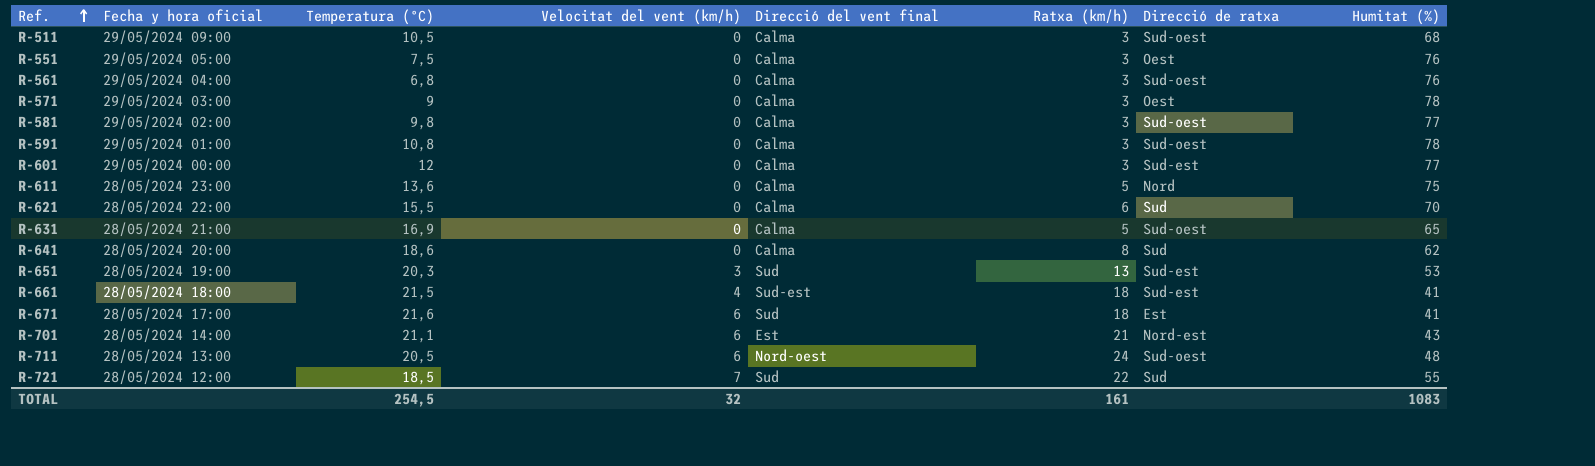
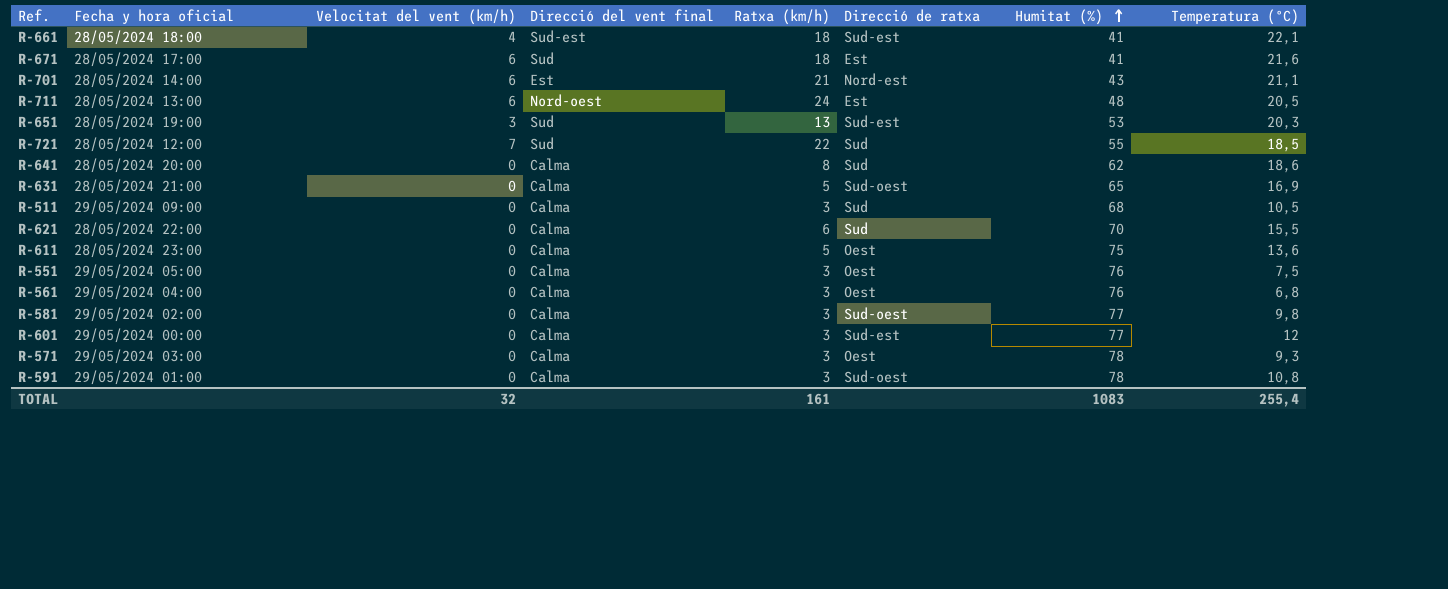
row order: Ref. ascending -> Humitat (%) ascending
column Temperatura (ºC) | position: 3 -> 8
R-661 | Temperatura (ºC): 21,5 -> 22,1
R-711 | Direcció de ratxa: Sud-oest -> Est
R-511 | Direcció de ratxa: Sud-oest -> Sud
R-611 | Direcció de ratxa: Nord -> Oest
R-561 | Direcció de ratxa: Sud-oest -> Oest
R-571 | Temperatura (ºC): 9 -> 9,3
TOTAL | Temperatura (ºC): 254,5 -> 255,4

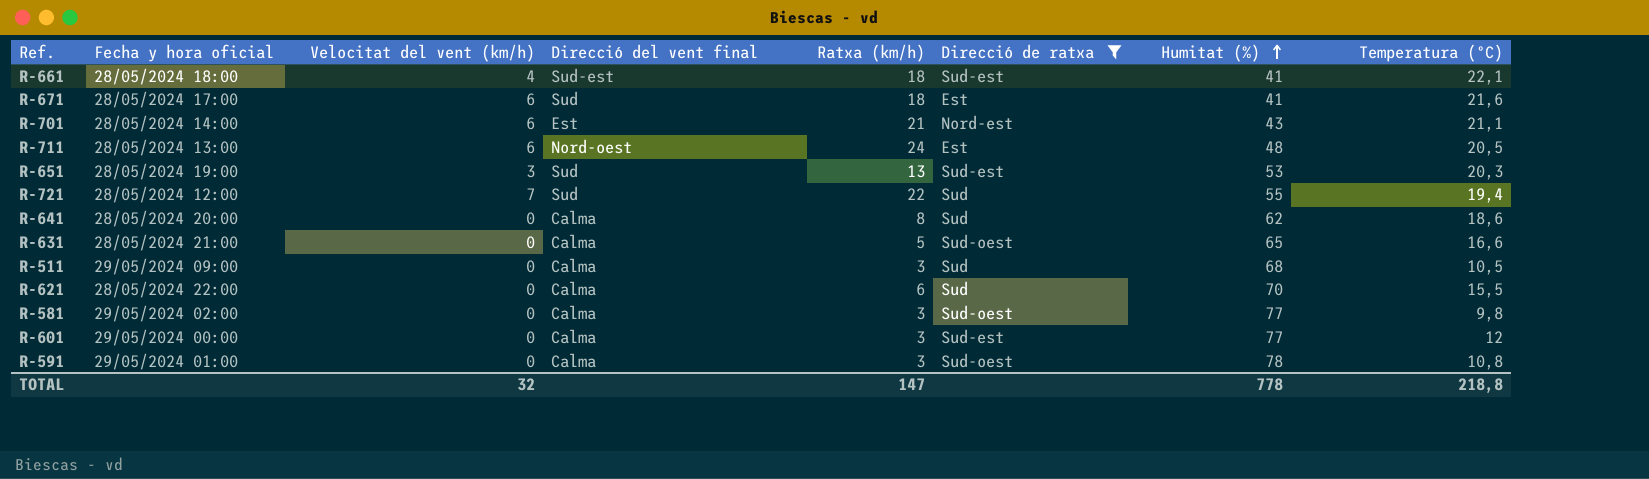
filter: none -> Direcció de ratxa != Oest
R-721 | Temperatura (ºC): 18,5 -> 19,4
R-631 | Temperatura (ºC): 16,9 -> 16,6
TOTAL | Ratxa (km/h): 161 -> 147
TOTAL | Humitat (%): 1083 -> 778
TOTAL | Temperatura (ºC): 255,4 -> 218,8

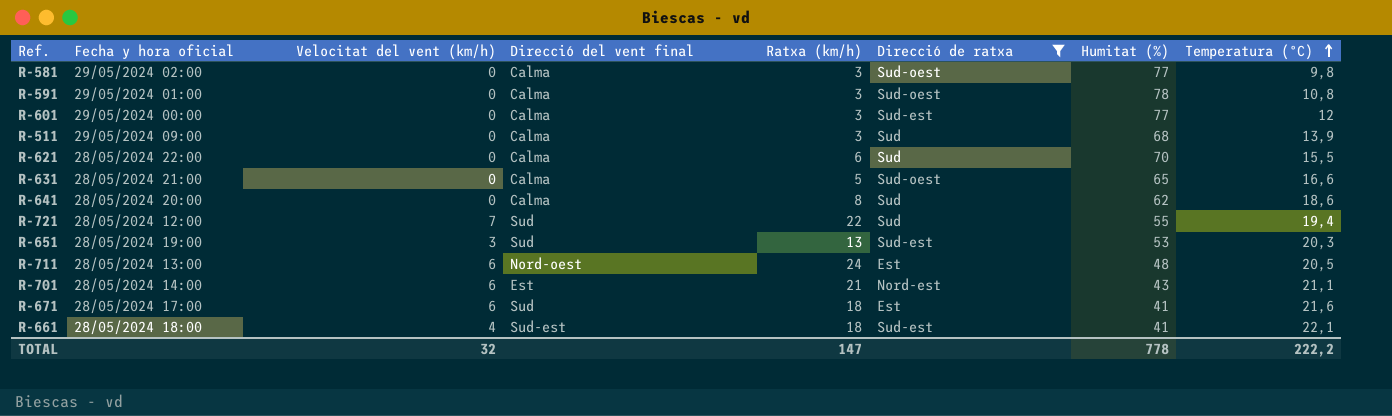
row order: Humitat (%) ascending -> Temperatura (ºC) ascending
R-511 | Temperatura (ºC): 10,5 -> 13,9
TOTAL | Temperatura (ºC): 218,8 -> 222,2

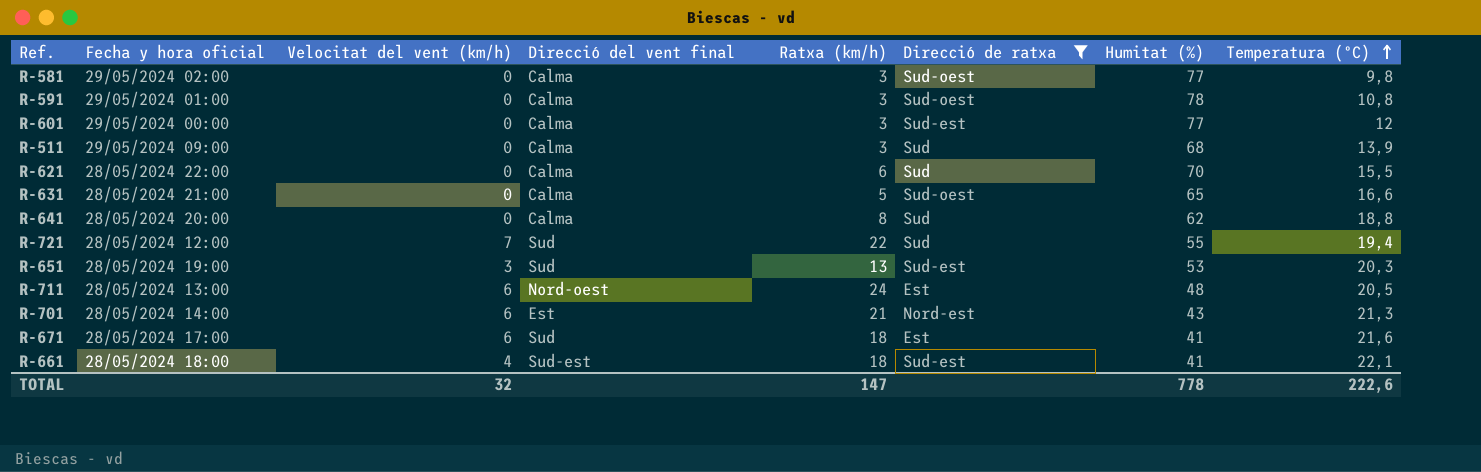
R-641 | Temperatura (ºC): 18,6 -> 18,8
R-701 | Temperatura (ºC): 21,1 -> 21,3
TOTAL | Temperatura (ºC): 222,2 -> 222,6

